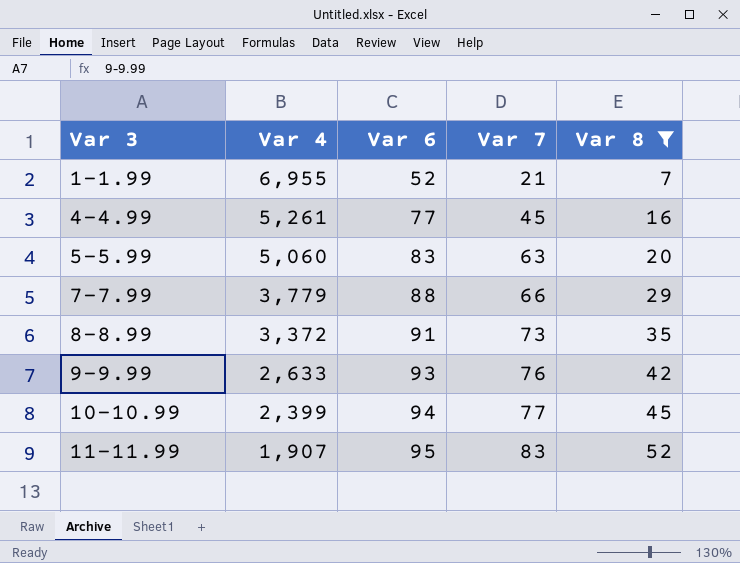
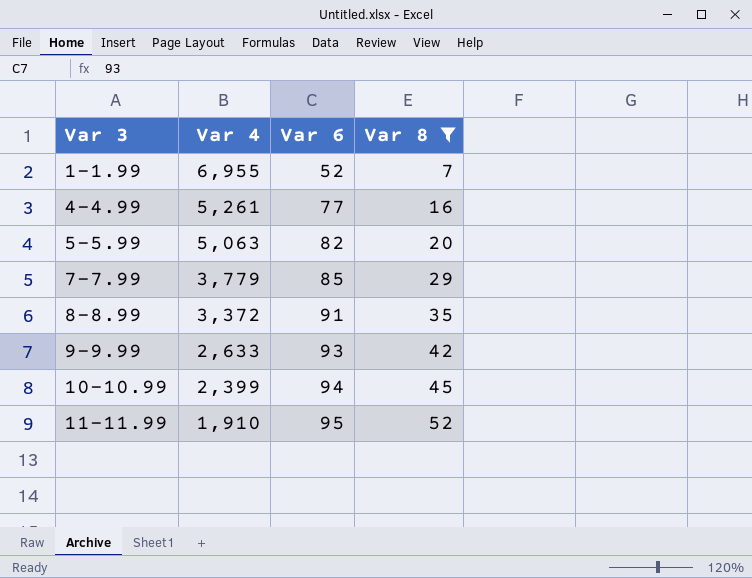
column Var 7 | position: 4 -> none
5-5.99 | Var 4: 5,060 -> 5,063
5-5.99 | Var 6: 83 -> 82
7-7.99 | Var 6: 88 -> 85
11-11.99 | Var 4: 1,907 -> 1,910

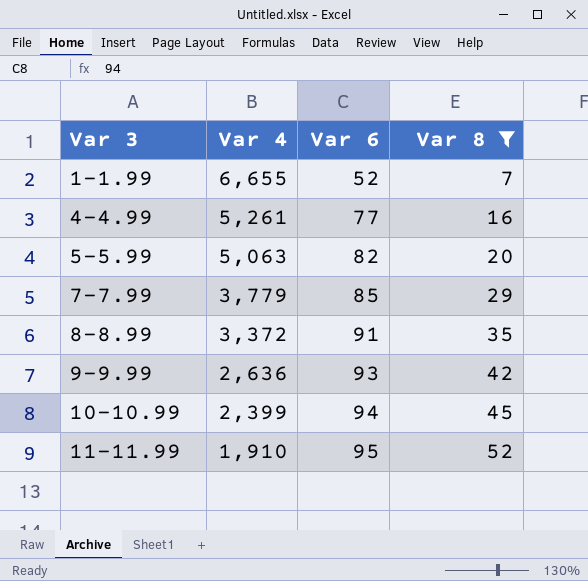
1-1.99 | Var 4: 6,955 -> 6,655
9-9.99 | Var 4: 2,633 -> 2,636

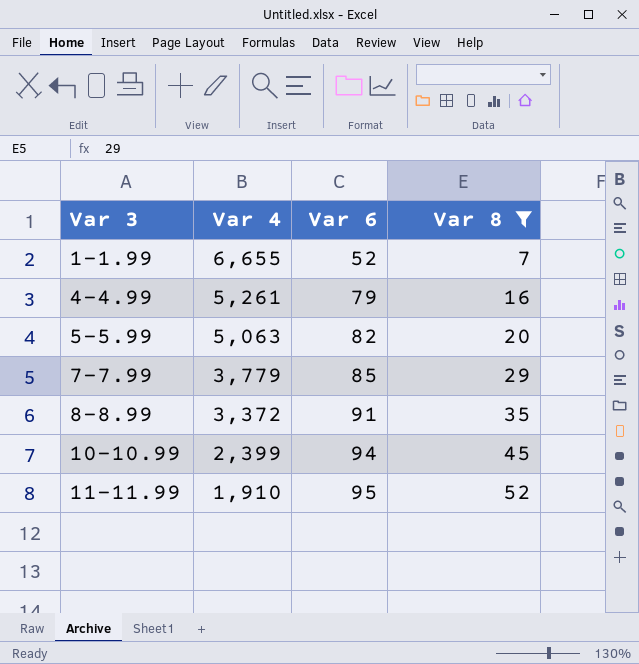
row 9-9.99: 2,636 | 93 | 42 -> none
4-4.99 | Var 6: 77 -> 79

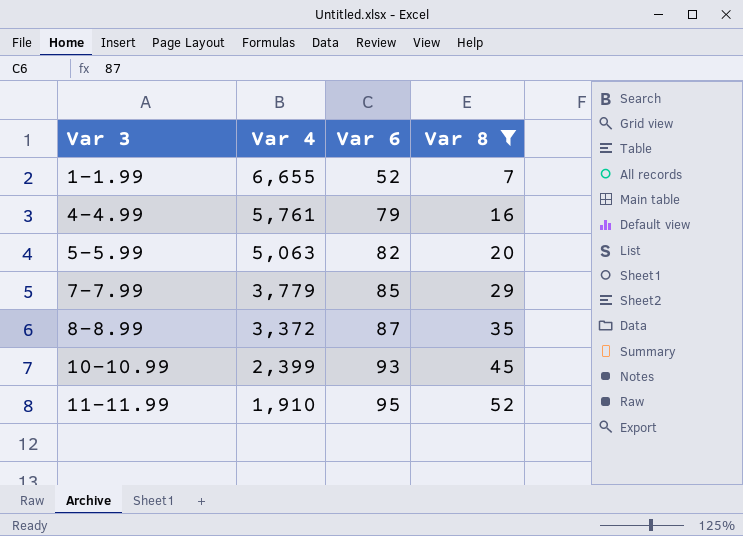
4-4.99 | Var 4: 5,261 -> 5,761
8-8.99 | Var 6: 91 -> 87
10-10.99 | Var 6: 94 -> 93

